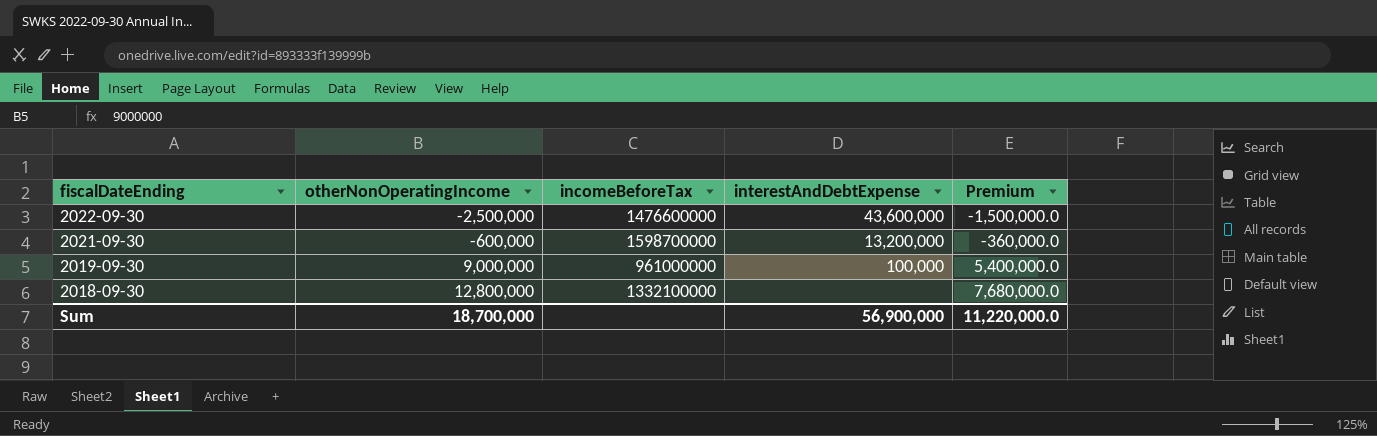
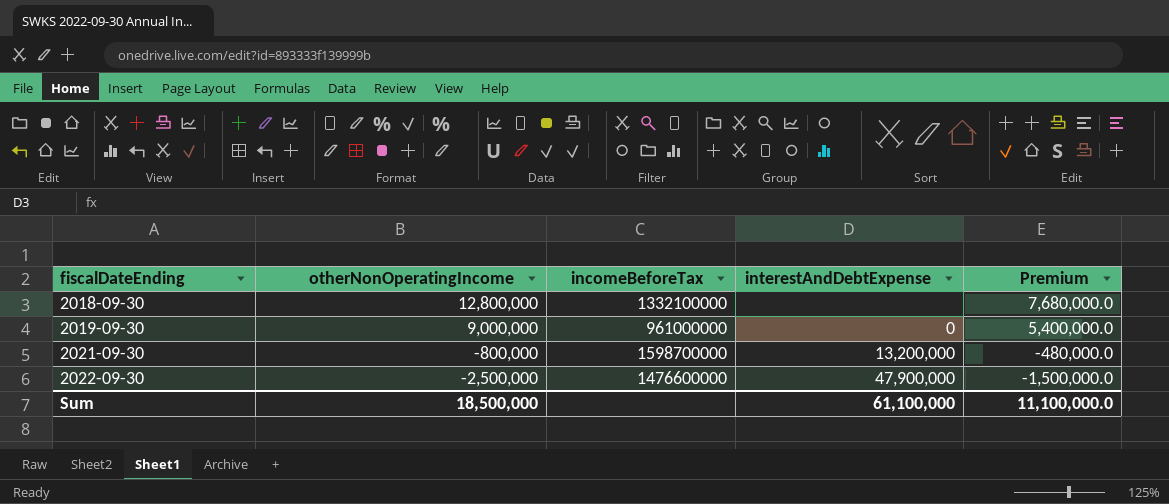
row order: fiscalDateEnding descending -> fiscalDateEnding ascending
2019-09-30 | interestAndDebtExpense: 100,000 -> 0
2021-09-30 | otherNonOperatingIncome: -600,000 -> -800,000
2021-09-30 | Premium: -360,000.0 -> -480,000.0
2022-09-30 | interestAndDebtExpense: 43,600,000 -> 47,900,000
Sum | otherNonOperatingIncome: 18,700,000 -> 18,500,000
Sum | interestAndDebtExpense: 56,900,000 -> 61,100,000
Sum | Premium: 11,220,000.0 -> 11,100,000.0

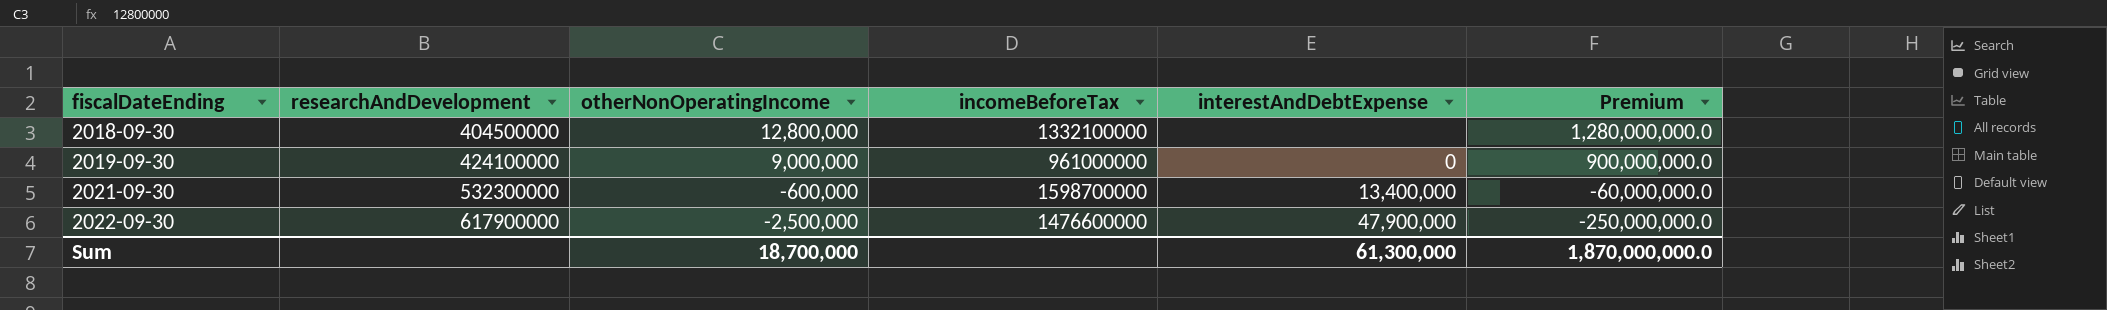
column researchAndDevelopment | position: none -> 2
column Premium | formula: [otherNonOperatingIncome] * 0.6 -> [otherNonOperatingIncome] * 100
2021-09-30 | otherNonOperatingIncome: -800,000 -> -600,000
2021-09-30 | interestAndDebtExpense: 13,200,000 -> 13,400,000
Sum | otherNonOperatingIncome: 18,500,000 -> 18,700,000
Sum | interestAndDebtExpense: 61,100,000 -> 61,300,000
Sum | Premium: 11,100,000.0 -> 1,870,000,000.0

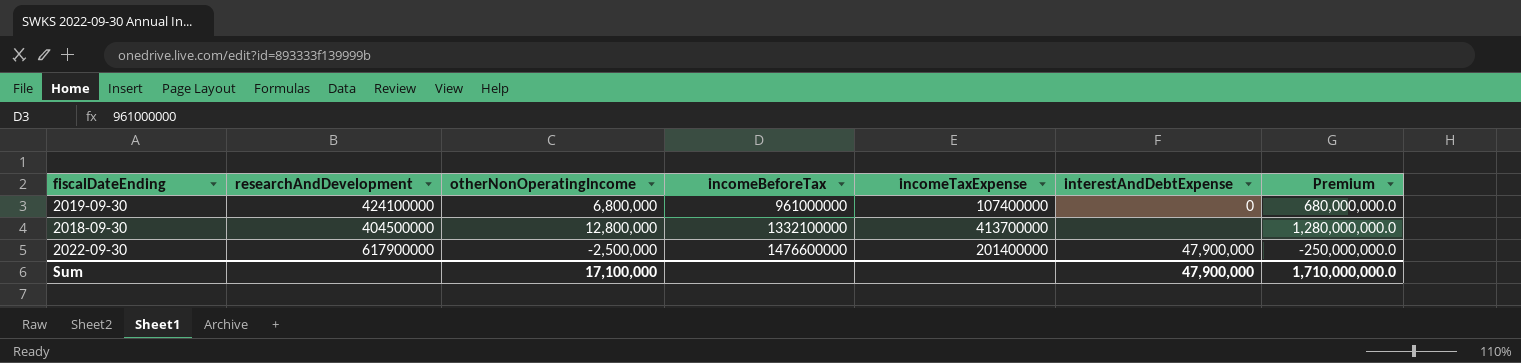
row order: fiscalDateEnding ascending -> incomeBeforeTax ascending
column incomeTaxExpense | position: none -> 5
row 2021-09-30: 532300000 | -600,000 | 1598700000 | 13,400,000 | -60,000,000.0 -> none
2019-09-30 | otherNonOperatingIncome: 9,000,000 -> 6,800,000
2019-09-30 | Premium: 900,000,000.0 -> 680,000,000.0
Sum | otherNonOperatingIncome: 18,700,000 -> 17,100,000
Sum | interestAndDebtExpense: 61,300,000 -> 47,900,000
Sum | Premium: 1,870,000,000.0 -> 1,710,000,000.0

